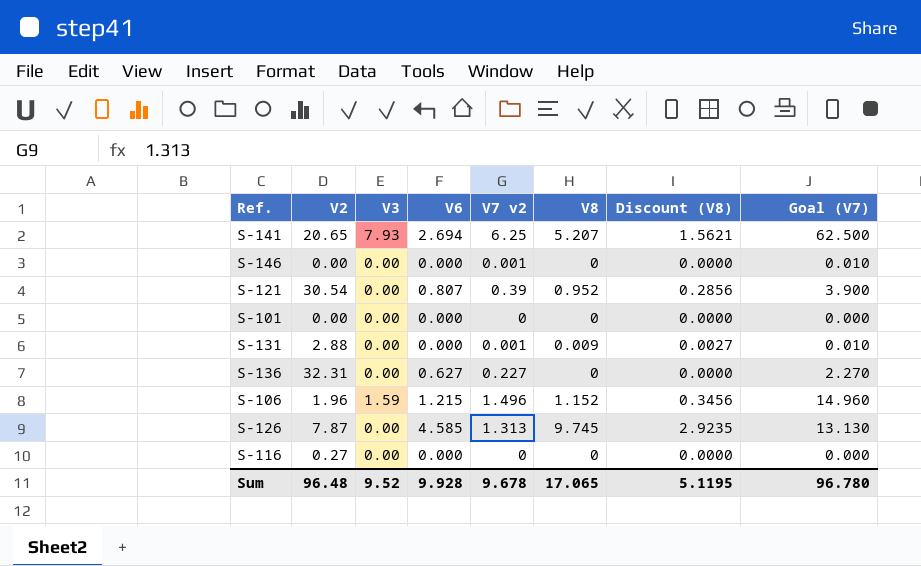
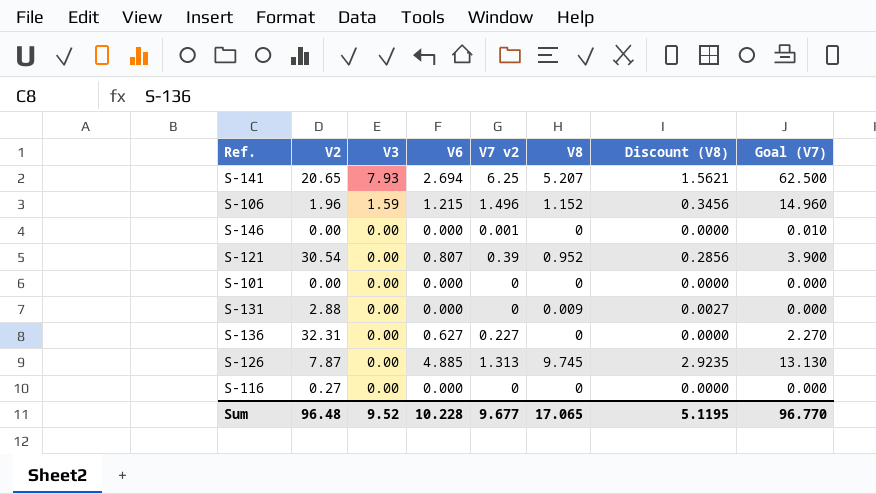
row order: none -> V3 descending
S-131 | V7 v2: 0.001 -> 0
S-131 | Goal (V7): 0.010 -> 0.000
S-126 | V6: 4.585 -> 4.885
Sum | V6: 9.928 -> 10.228
Sum | V7 v2: 9.678 -> 9.677
Sum | Goal (V7): 96.780 -> 96.770

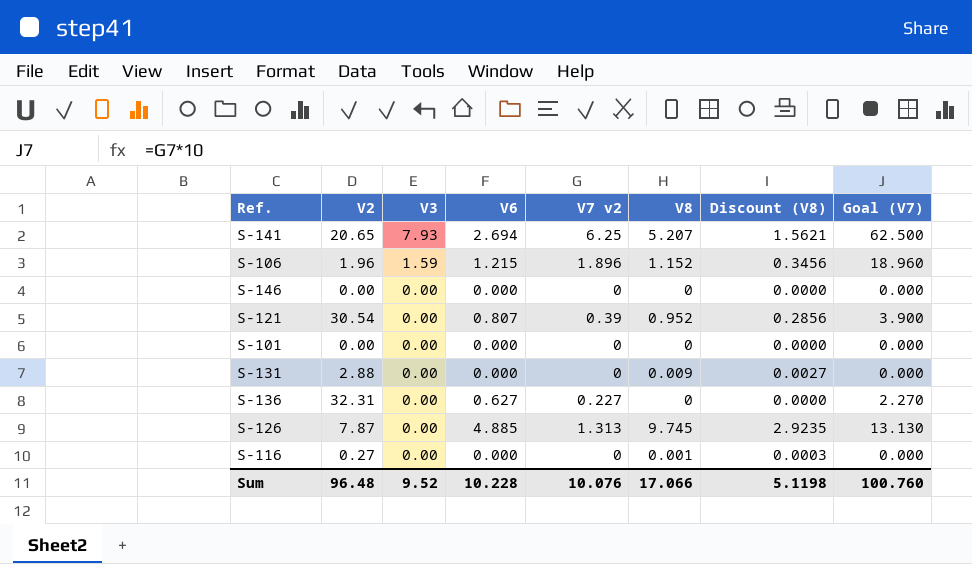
S-106 | V7 v2: 1.496 -> 1.896
S-106 | Goal (V7): 14.960 -> 18.960
S-146 | V7 v2: 0.001 -> 0
S-146 | Goal (V7): 0.010 -> 0.000
S-116 | V8: 0 -> 0.001
S-116 | Discount (V8): 0.0000 -> 0.0003
Sum | V7 v2: 9.677 -> 10.076
Sum | V8: 17.065 -> 17.066
Sum | Discount (V8): 5.1195 -> 5.1198
Sum | Goal (V7): 96.770 -> 100.760

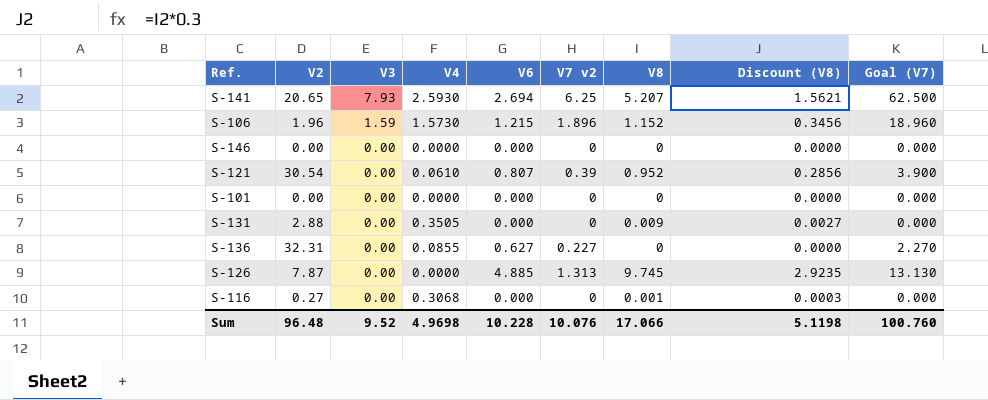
column V4 | position: none -> 4

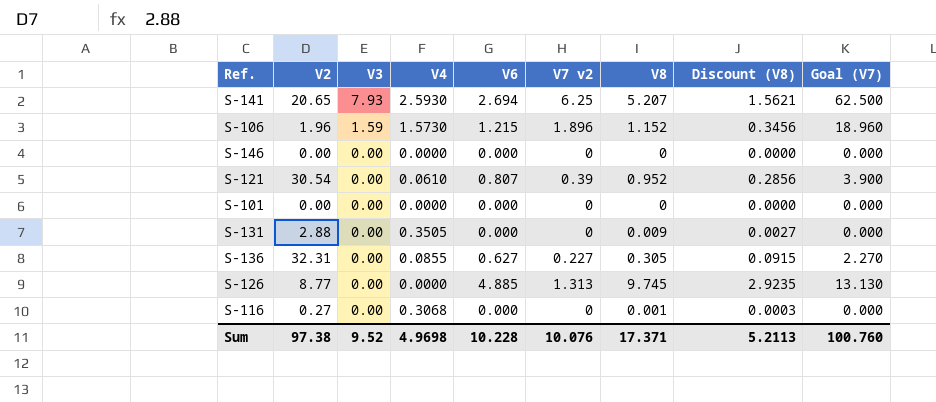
S-136 | V8: 0 -> 0.305
S-136 | Discount (V8): 0.0000 -> 0.0915
S-126 | V2: 7.87 -> 8.77
Sum | V2: 96.48 -> 97.38
Sum | V8: 17.066 -> 17.371
Sum | Discount (V8): 5.1198 -> 5.2113

